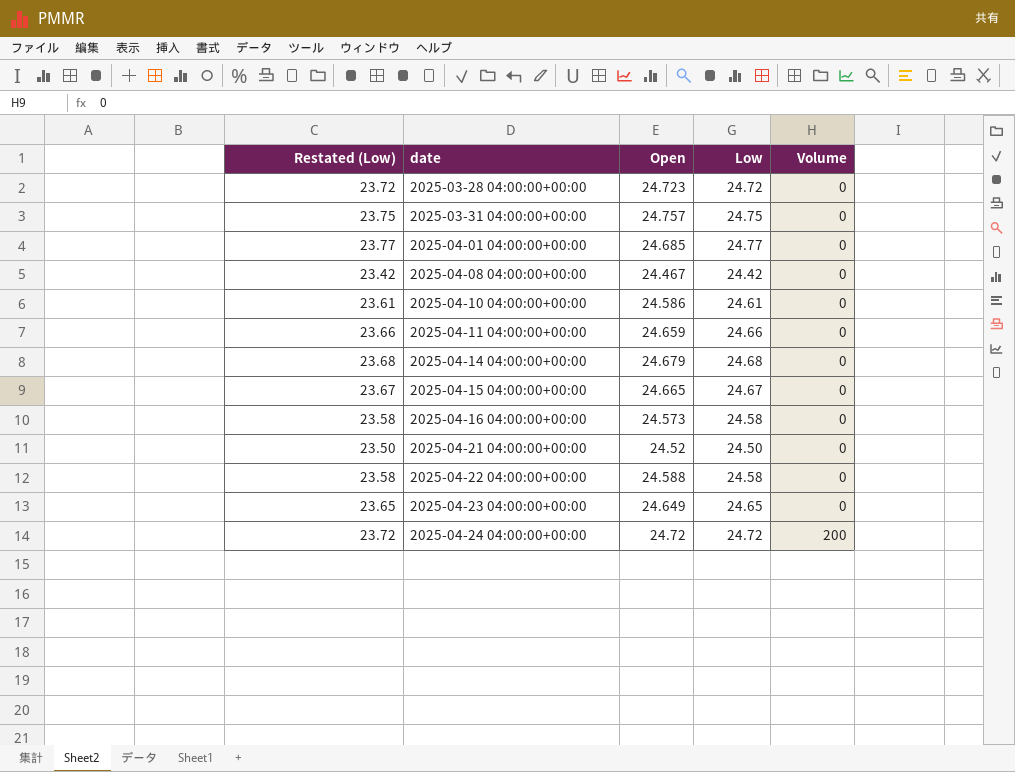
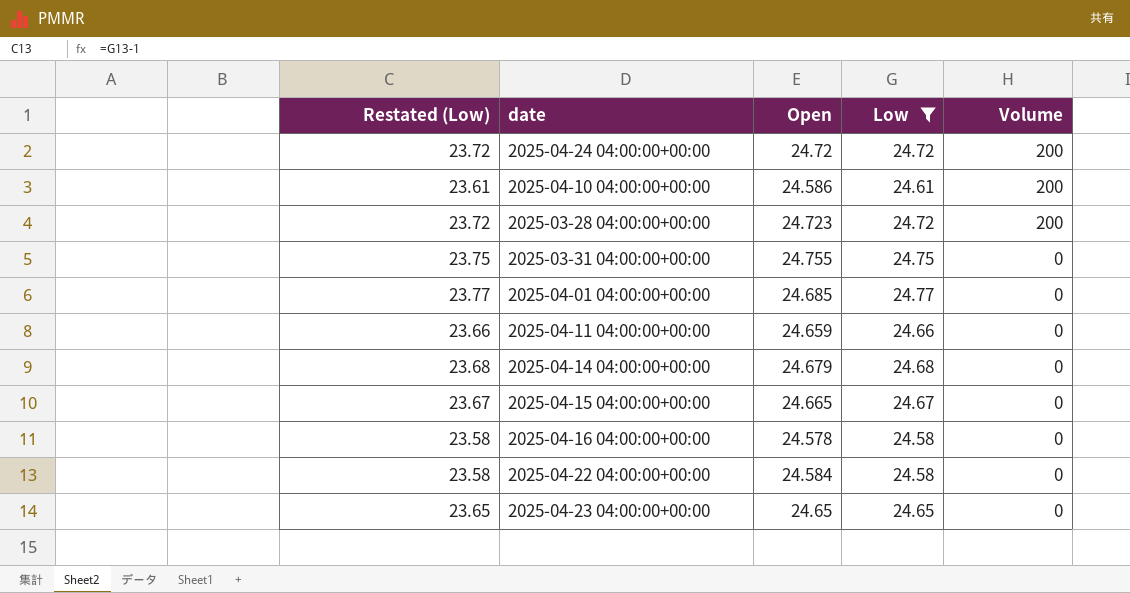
filter: none -> Low >= 24.58
row order: date ascending -> Volume descending
2025-04-10 04:00:00+00:00 | Volume: 0 -> 200
2025-03-28 04:00:00+00:00 | Volume: 0 -> 200
2025-03-31 04:00:00+00:00 | Open: 24.757 -> 24.755
2025-04-16 04:00:00+00:00 | Open: 24.573 -> 24.578
2025-04-22 04:00:00+00:00 | Open: 24.588 -> 24.584
2025-04-23 04:00:00+00:00 | Open: 24.649 -> 24.65

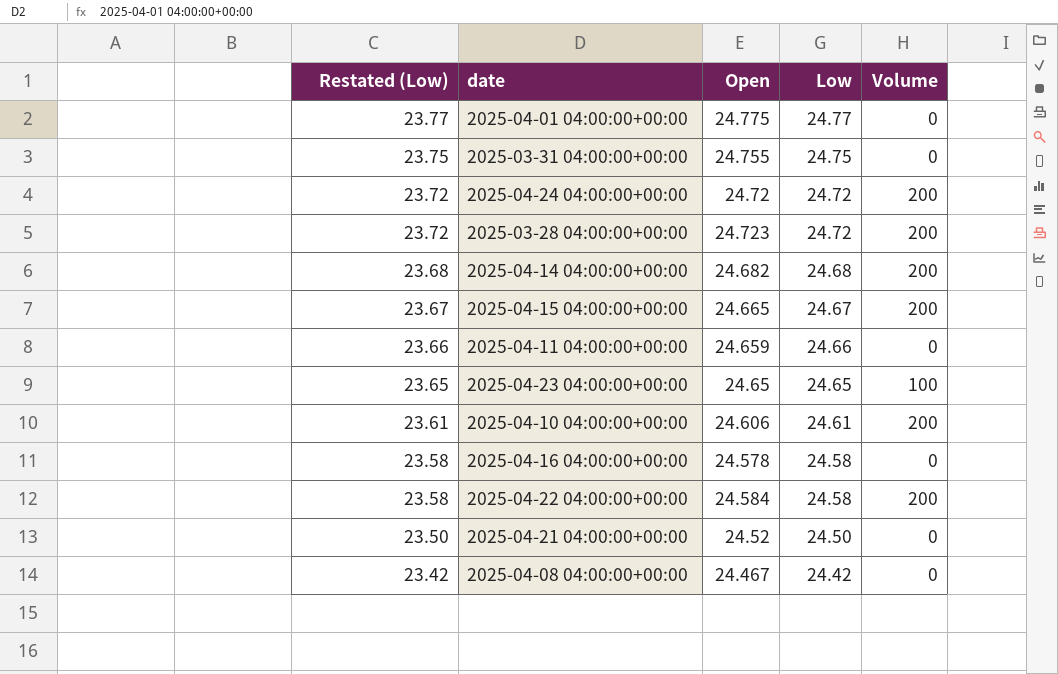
filter: Low >= 24.58 -> none
row order: Volume descending -> Restated (Low) descending
2025-04-01 04:00:00+00:00 | Open: 24.685 -> 24.775
2025-04-14 04:00:00+00:00 | Open: 24.679 -> 24.682
2025-04-14 04:00:00+00:00 | Volume: 0 -> 200
2025-04-15 04:00:00+00:00 | Volume: 0 -> 200
2025-04-23 04:00:00+00:00 | Volume: 0 -> 100
2025-04-10 04:00:00+00:00 | Open: 24.586 -> 24.606
2025-04-22 04:00:00+00:00 | Volume: 0 -> 200

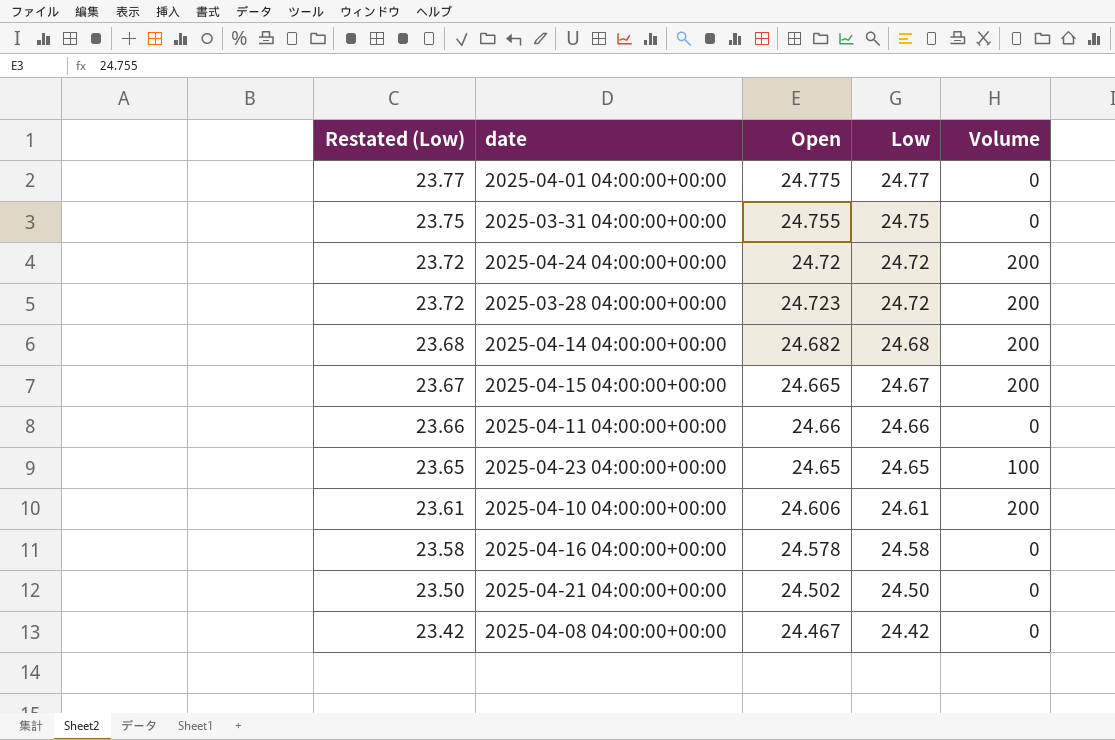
row 2025-04-22 04:00:00+00:00: 23.58 | 24.584 | 24.58 | 200 -> none
2025-04-11 04:00:00+00:00 | Open: 24.659 -> 24.66
2025-04-21 04:00:00+00:00 | Open: 24.52 -> 24.502

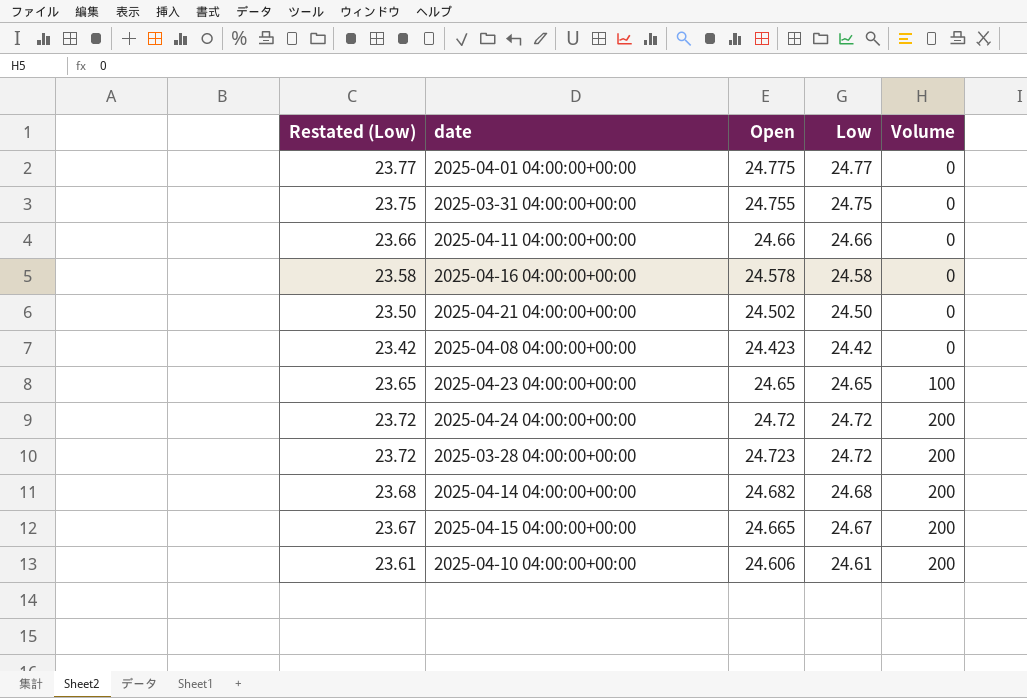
row order: Restated (Low) descending -> Volume ascending
2025-04-08 04:00:00+00:00 | Open: 24.467 -> 24.423

